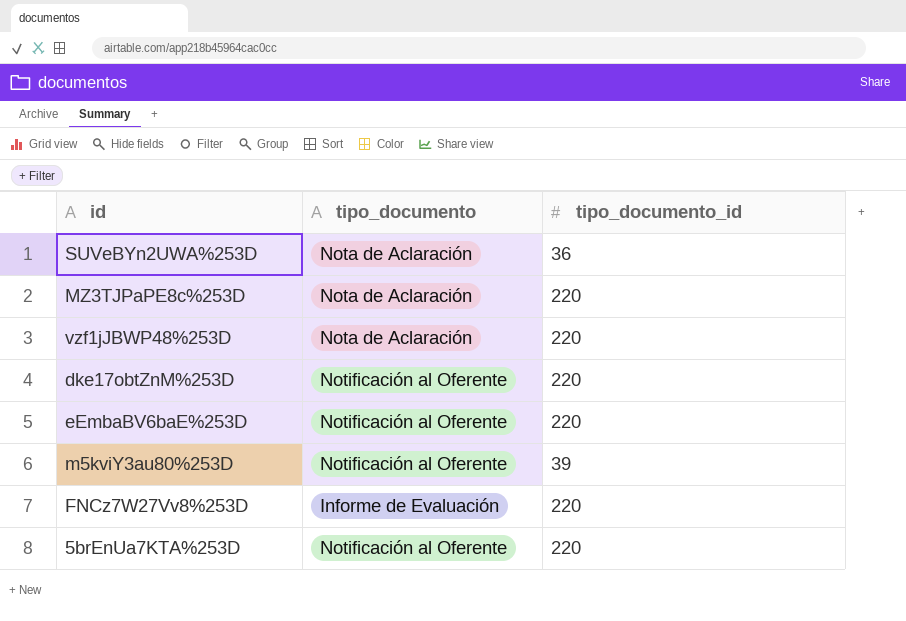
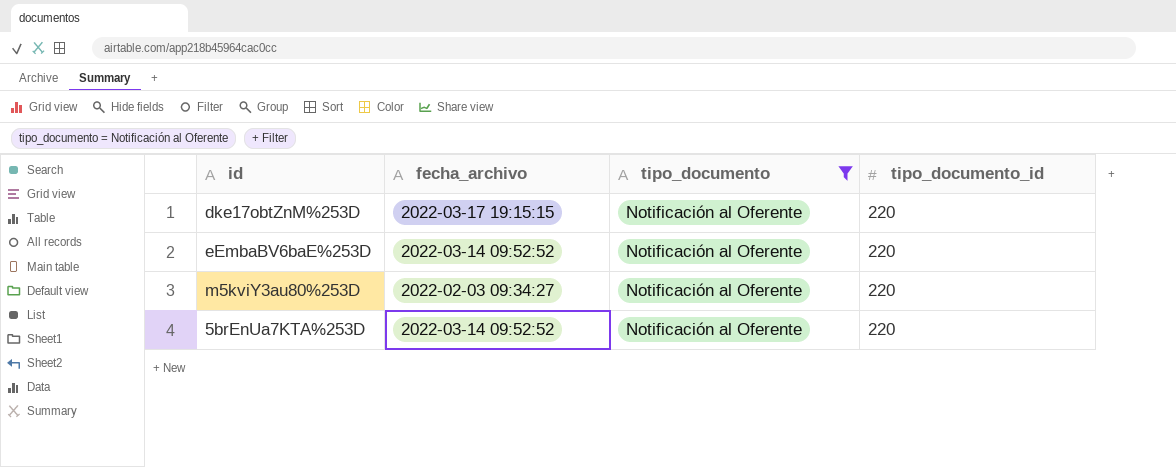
filter: none -> tipo_documento = Notificación al Oferente
column fecha_archivo | position: none -> 2
m5kviY3au80%253D | tipo_documento_id: 39 -> 220

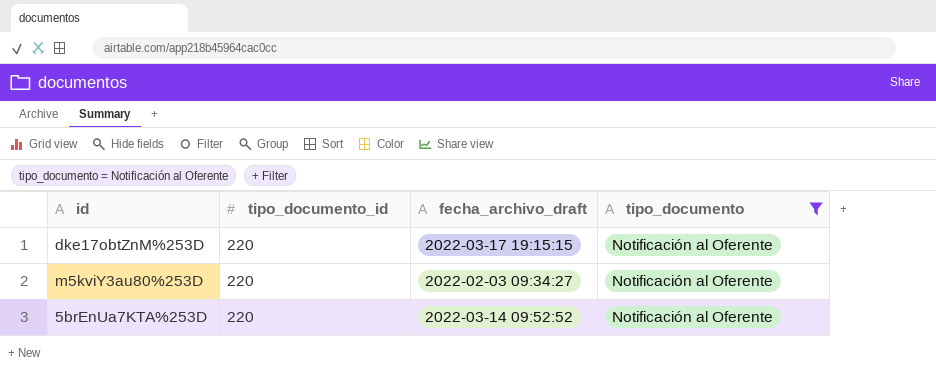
column tipo_documento_id | position: 4 -> 2
column name: fecha_archivo -> fecha_archivo_draft
row eEmbaBV6baE%253D: 2022-03-14 09:52:52 | Notificación al Oferente | 220 -> none

